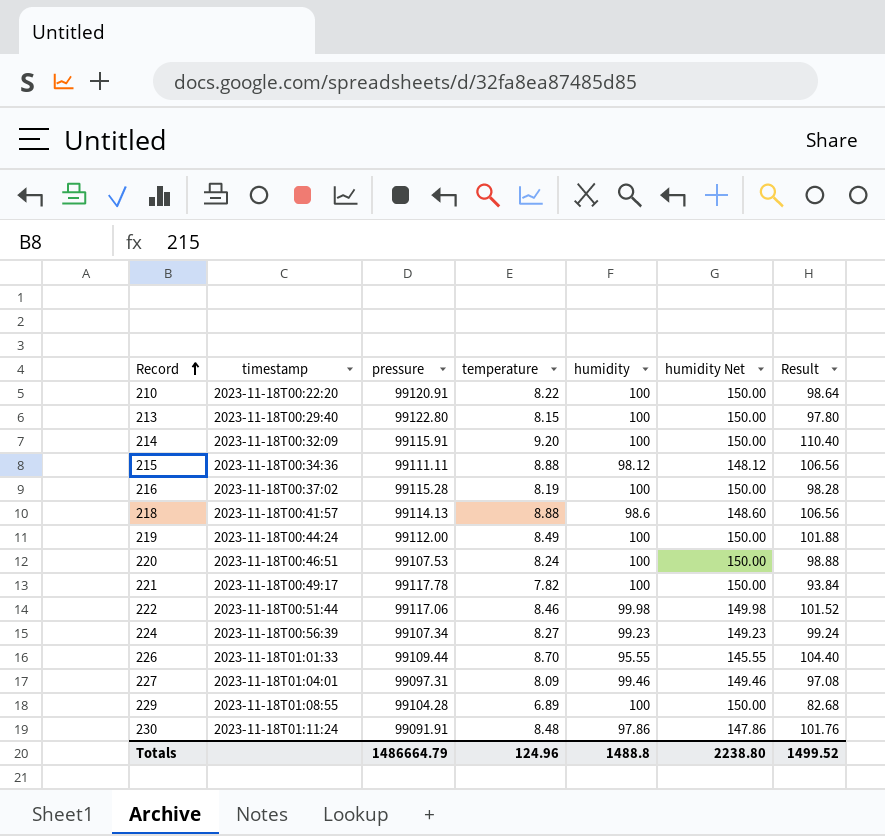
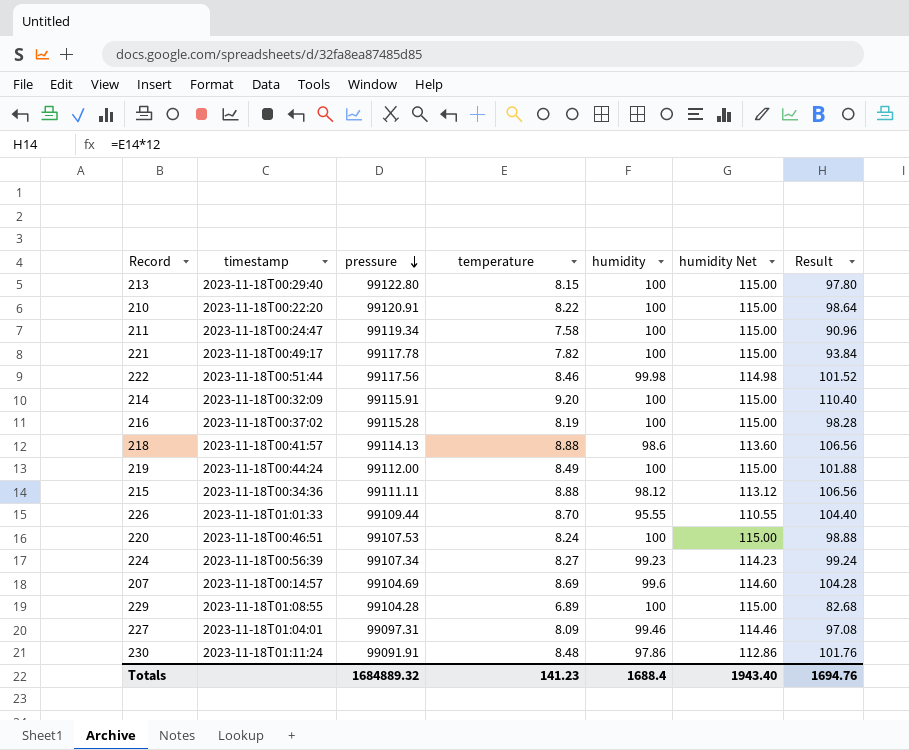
row order: Record ascending -> pressure descending
column humidity Net | formula: [humidity] + 50 -> [humidity] + 15
row 211: none -> 2023-11-18T00:24:47 | 99119.34 | 7.58 | 100 | 115.00 | 90.96
222 | pressure: 99117.06 -> 99117.56
row 207: none -> 2023-11-18T00:14:57 | 99104.69 | 8.69 | 99.6 | 114.60 | 104.28
Totals | pressure: 1486664.79 -> 1684889.32
Totals | temperature: 124.96 -> 141.23
Totals | humidity: 1488.8 -> 1688.4
Totals | humidity Net: 2238.80 -> 1943.40
Totals | Result: 1499.52 -> 1694.76

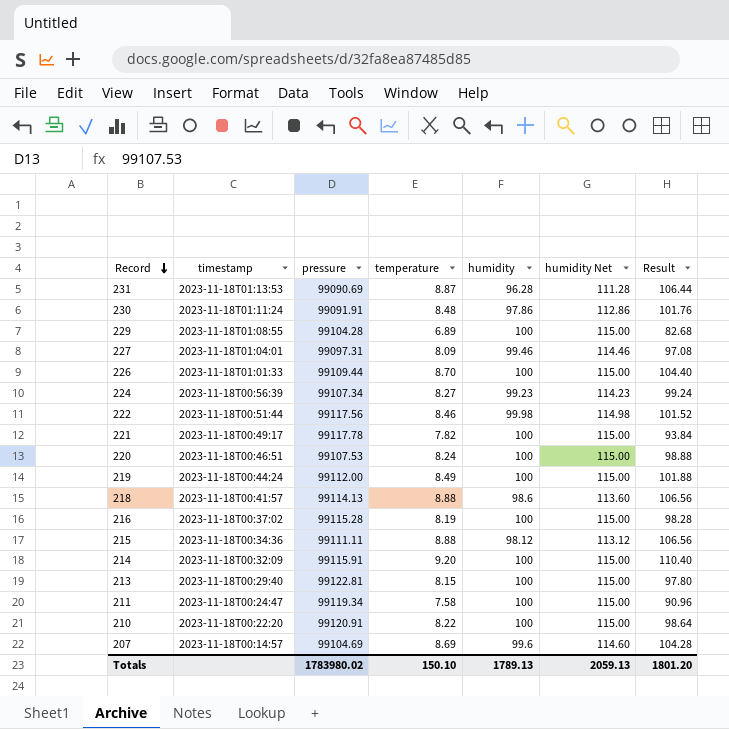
row order: pressure descending -> Record descending
row 231: none -> 2023-11-18T01:13:53 | 99090.69 | 8.87 | 96.28 | 111.28 | 106.44
226 | humidity: 95.55 -> 100
226 | humidity Net: 110.55 -> 115.00
213 | pressure: 99122.80 -> 99122.81
Totals | pressure: 1684889.32 -> 1783980.02
Totals | temperature: 141.23 -> 150.10
Totals | humidity: 1688.4 -> 1789.13
Totals | humidity Net: 1943.40 -> 2059.13
Totals | Result: 1694.76 -> 1801.20

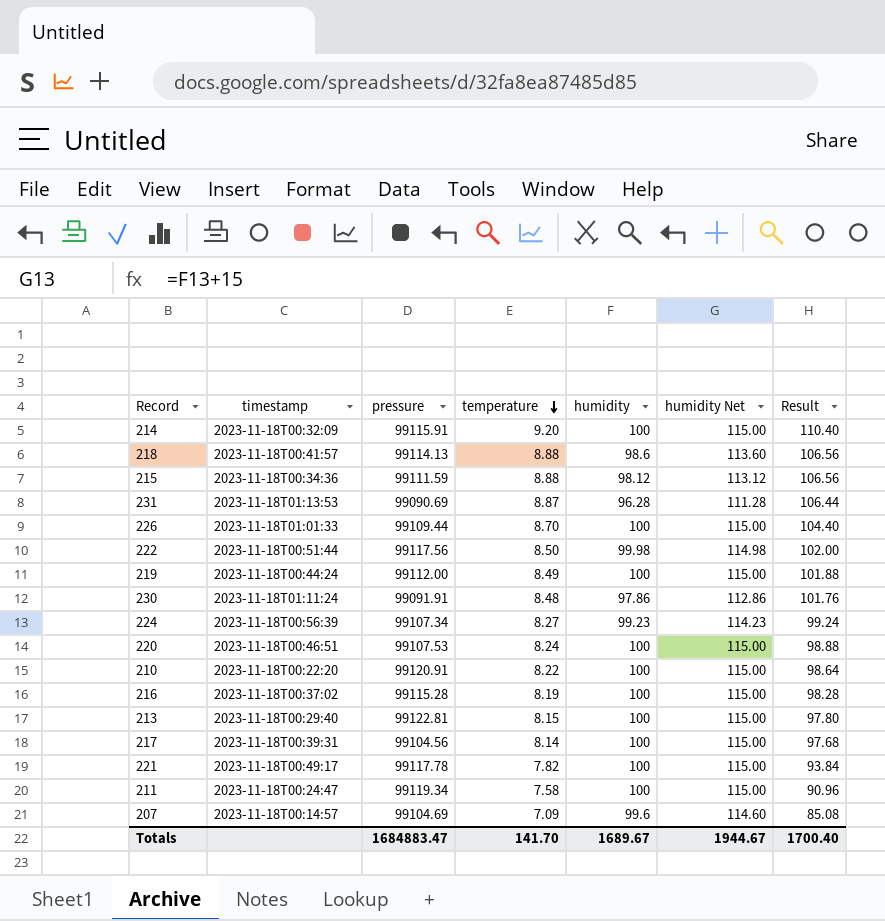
row order: Record descending -> temperature descending
row 229: 2023-11-18T01:08:55 | 99104.28 | 6.89 | 100 | 115.00 | 82.68 -> none
row 227: 2023-11-18T01:04:01 | 99097.31 | 8.09 | 99.46 | 114.46 | 97.08 -> none
215 | pressure: 99111.11 -> 99111.59
222 | temperature: 8.46 -> 8.50
222 | Result: 101.52 -> 102.00
row 217: none -> 2023-11-18T00:39:31 | 99104.56 | 8.14 | 100 | 115.00 | 97.68
207 | temperature: 8.69 -> 7.09
207 | Result: 104.28 -> 85.08
Totals | pressure: 1783980.02 -> 1684883.47
Totals | temperature: 150.10 -> 141.70
Totals | humidity: 1789.13 -> 1689.67
Totals | humidity Net: 2059.13 -> 1944.67
Totals | Result: 1801.20 -> 1700.40

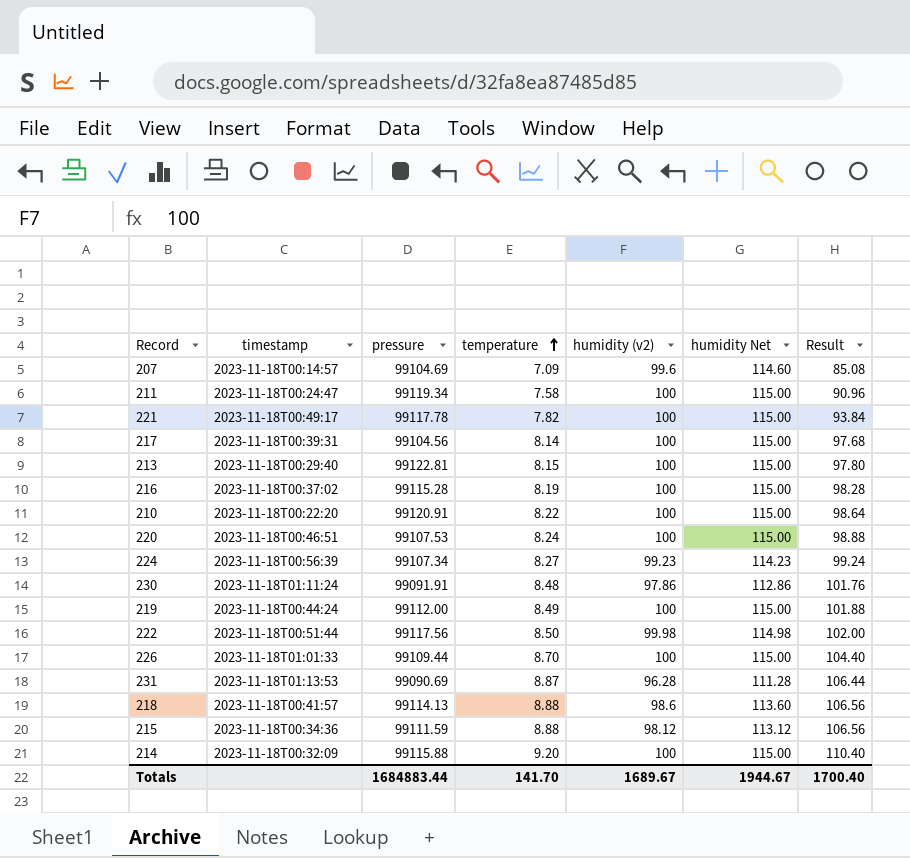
row order: temperature descending -> temperature ascending
column name: humidity -> humidity (v2)
214 | pressure: 99115.91 -> 99115.88
Totals | pressure: 1684883.47 -> 1684883.44

